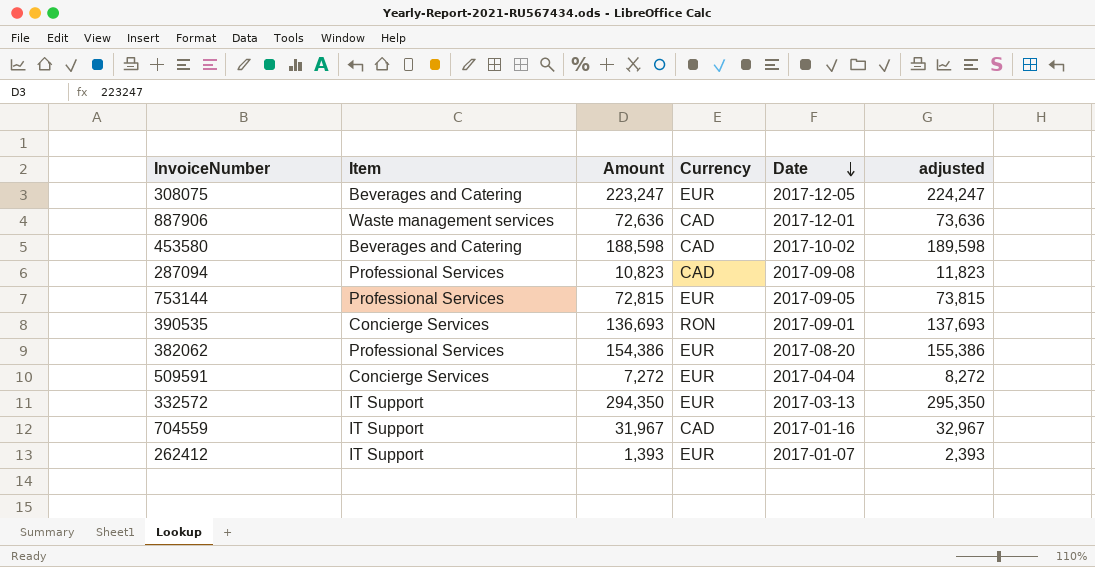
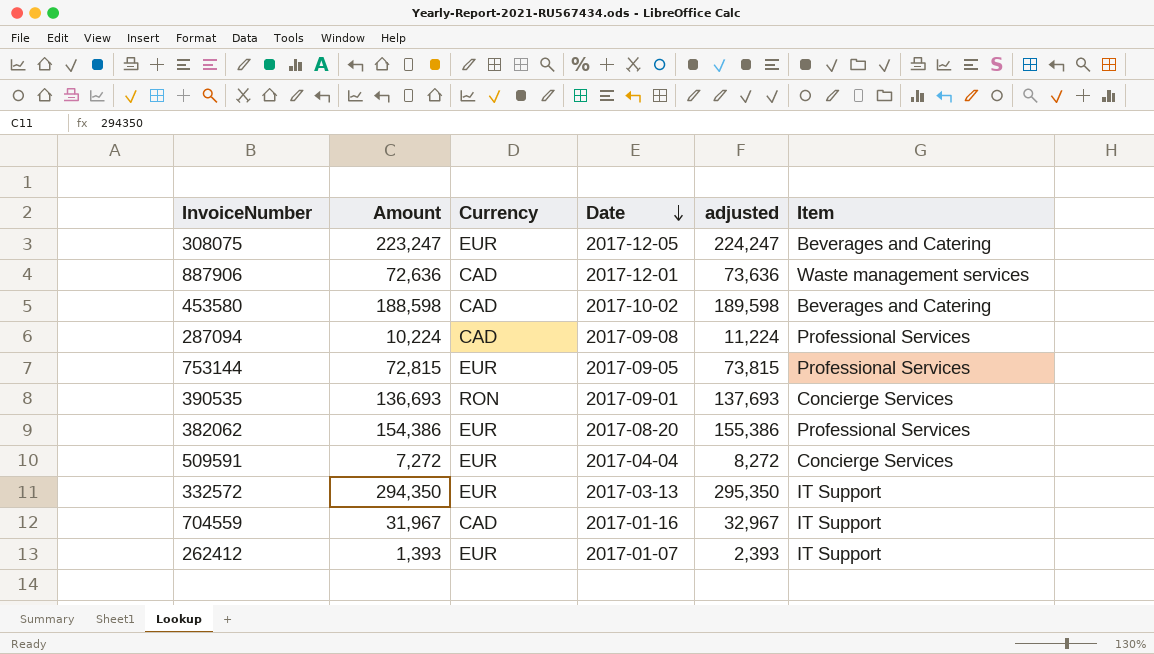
column Item | position: 2 -> 6
287094 | Amount: 10,823 -> 10,224
287094 | adjusted: 11,823 -> 11,224

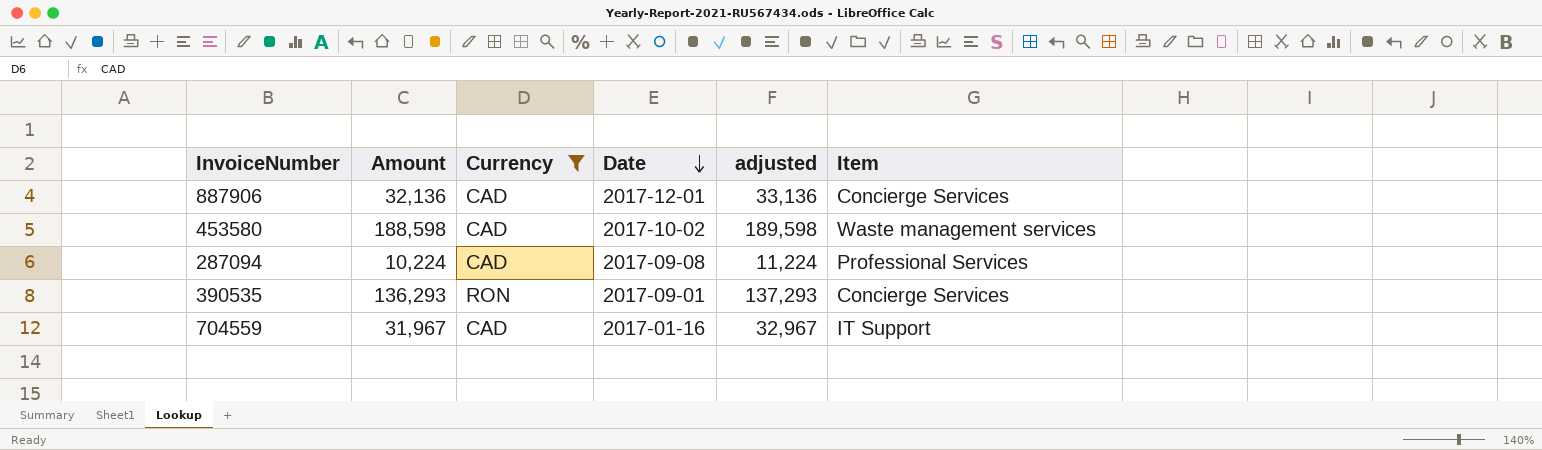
filter: none -> Currency != EUR
887906 | Amount: 72,636 -> 32,136
887906 | adjusted: 73,636 -> 33,136
887906 | Item: Waste management services -> Concierge Services
453580 | Item: Beverages and Catering -> Waste management services
390535 | Amount: 136,693 -> 136,293
390535 | adjusted: 137,693 -> 137,293

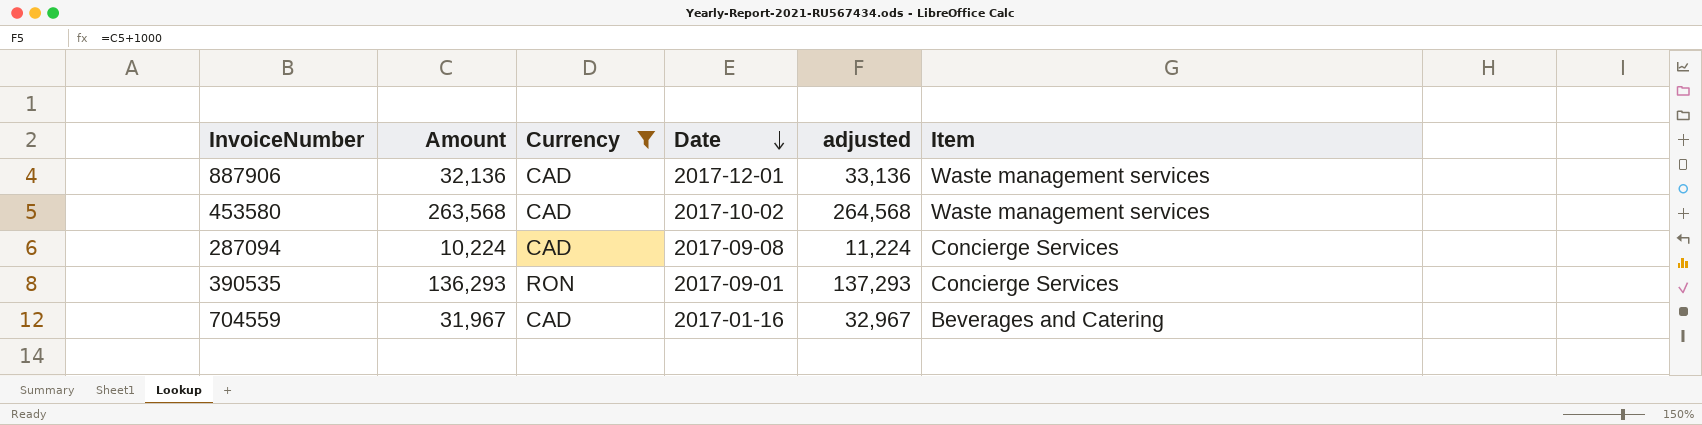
887906 | Item: Concierge Services -> Waste management services
453580 | Amount: 188,598 -> 263,568
453580 | adjusted: 189,598 -> 264,568
287094 | Item: Professional Services -> Concierge Services
704559 | Item: IT Support -> Beverages and Catering

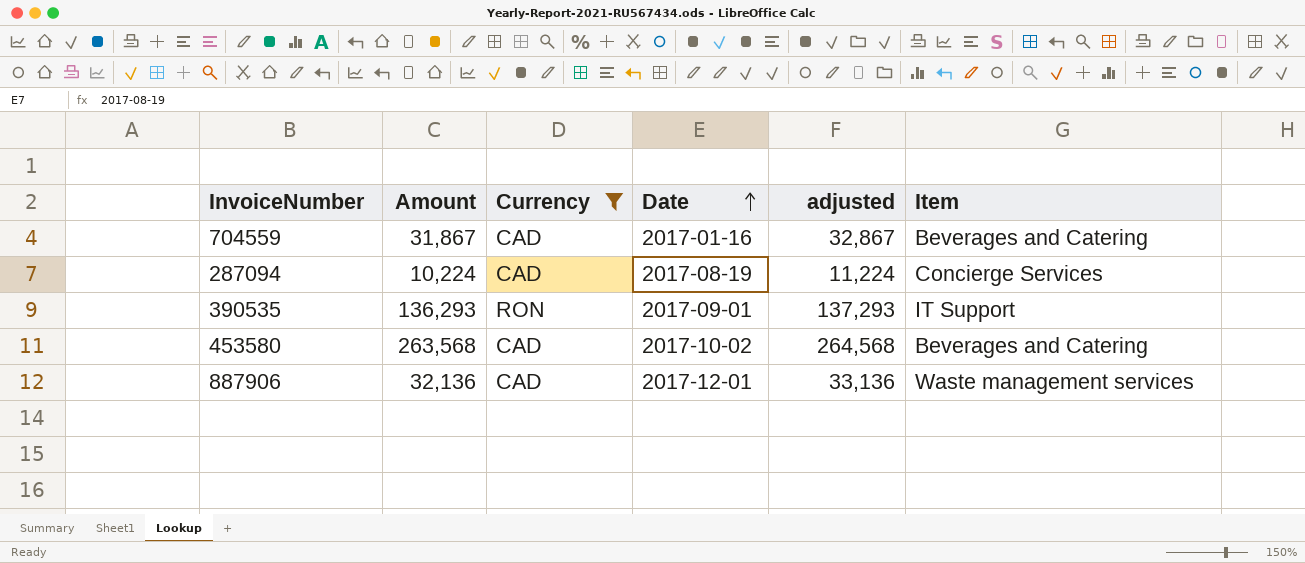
row order: Date descending -> Date ascending
704559 | Amount: 31,967 -> 31,867
704559 | adjusted: 32,967 -> 32,867
287094 | Date: 2017-09-08 -> 2017-08-19
390535 | Item: Concierge Services -> IT Support
453580 | Item: Waste management services -> Beverages and Catering

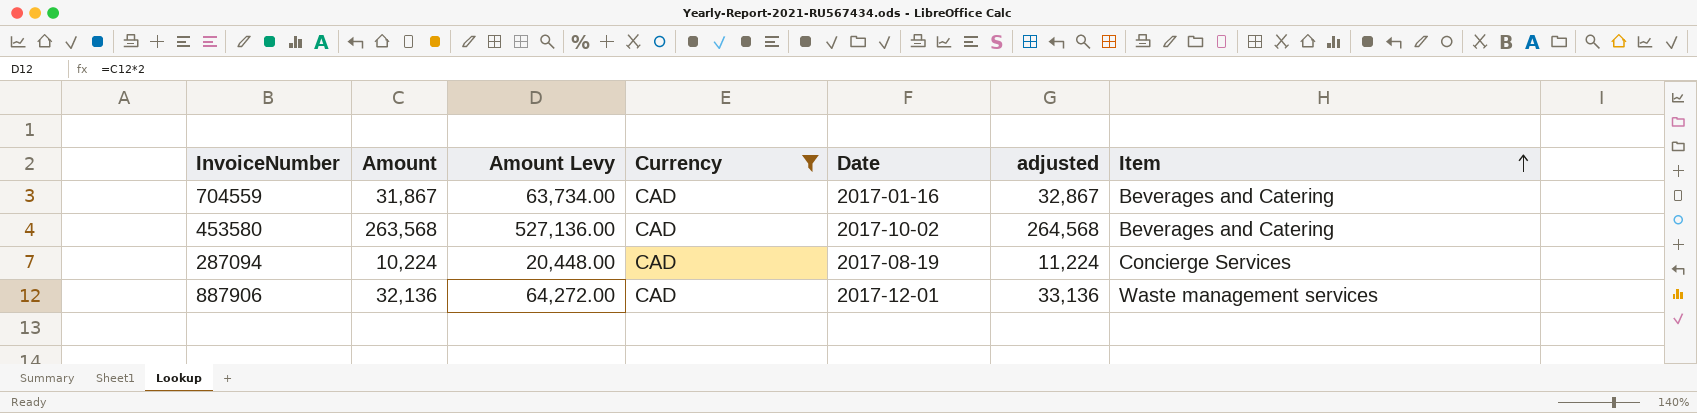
row order: Date ascending -> Item ascending
column Amount Levy | formula: none -> [Amount] * 2
row 390535: 136,293 | RON | 2017-09-01 | 137,293 | IT Support -> none

